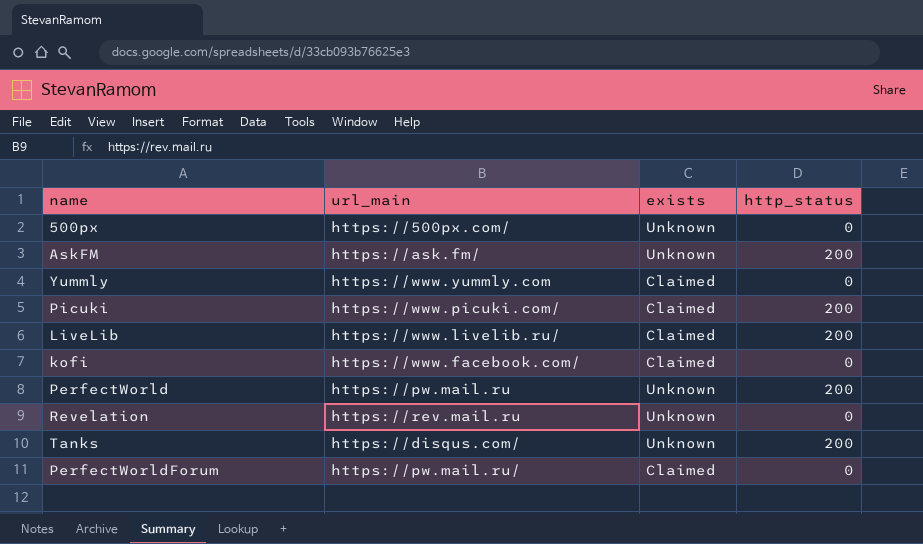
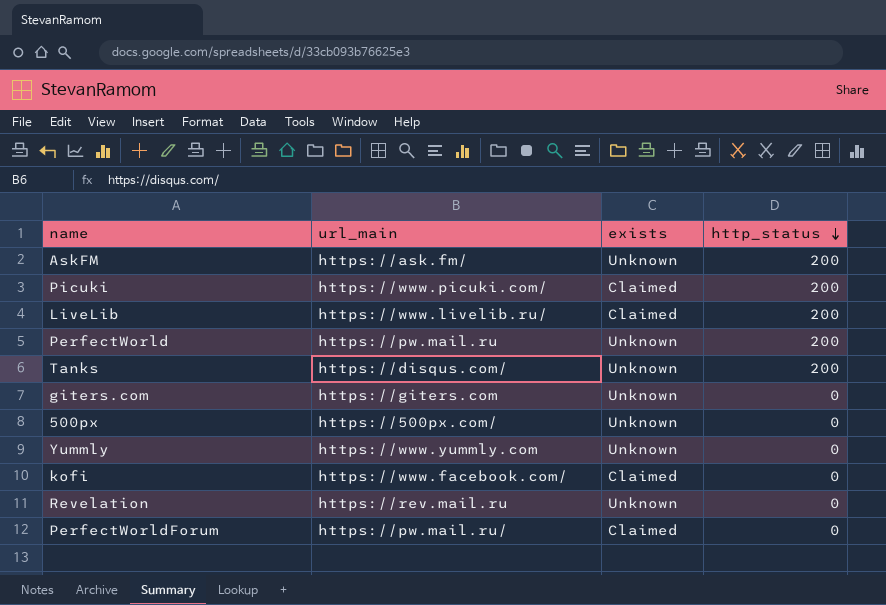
row order: none -> http_status descending
row giters.com: none -> https://giters.com | Unknown | 0
Yummly | exists: Claimed -> Unknown

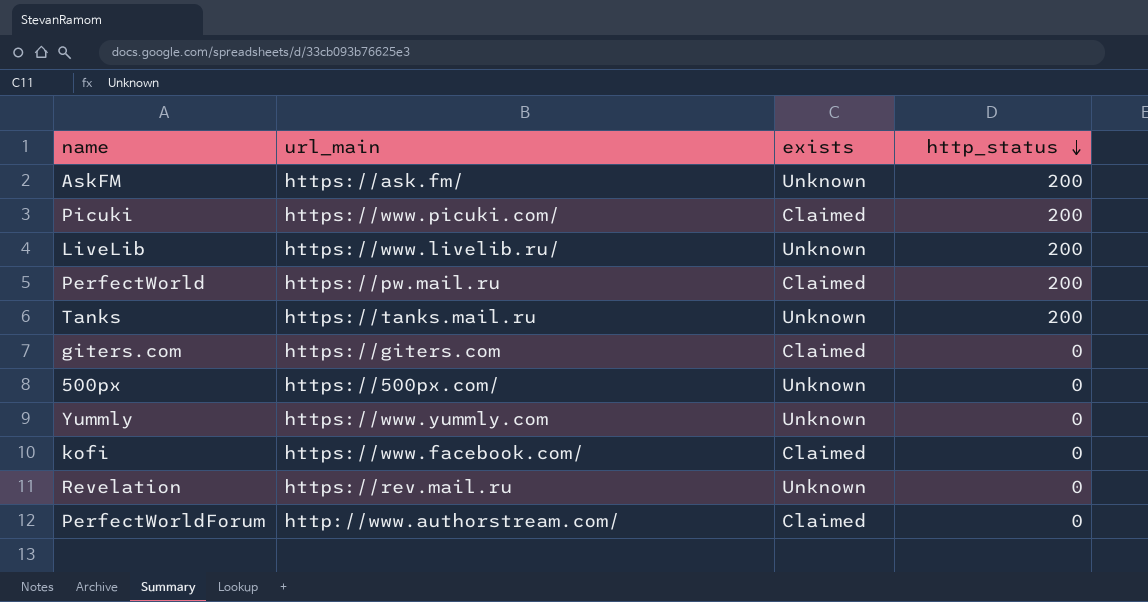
LiveLib | exists: Claimed -> Unknown
PerfectWorld | exists: Unknown -> Claimed
Tanks | url_main: https://disqus.com/ -> https://tanks.mail.ru
giters.com | exists: Unknown -> Claimed
PerfectWorldForum | url_main: https://pw.mail.ru/ -> http://www.authorstream.com/

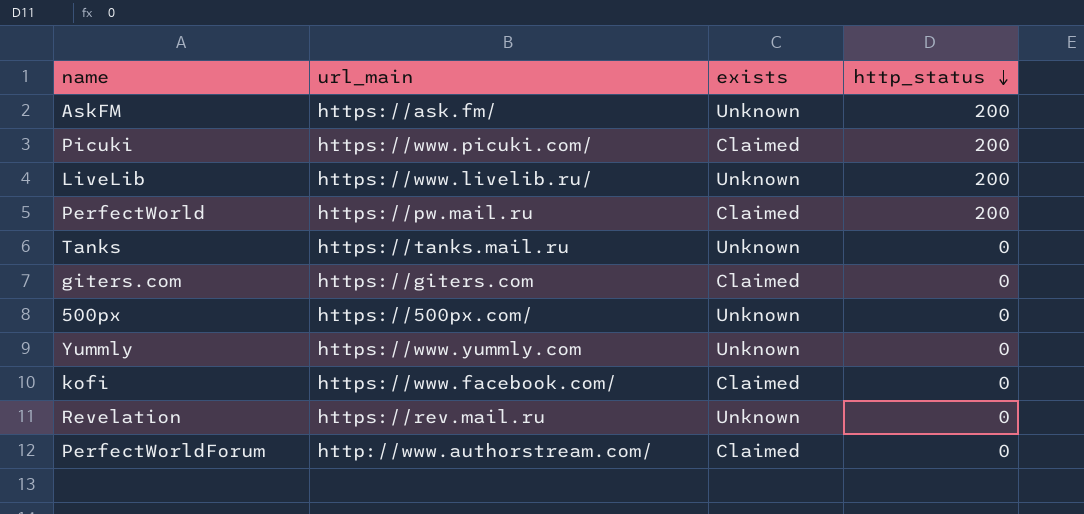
Tanks | http_status: 200 -> 0

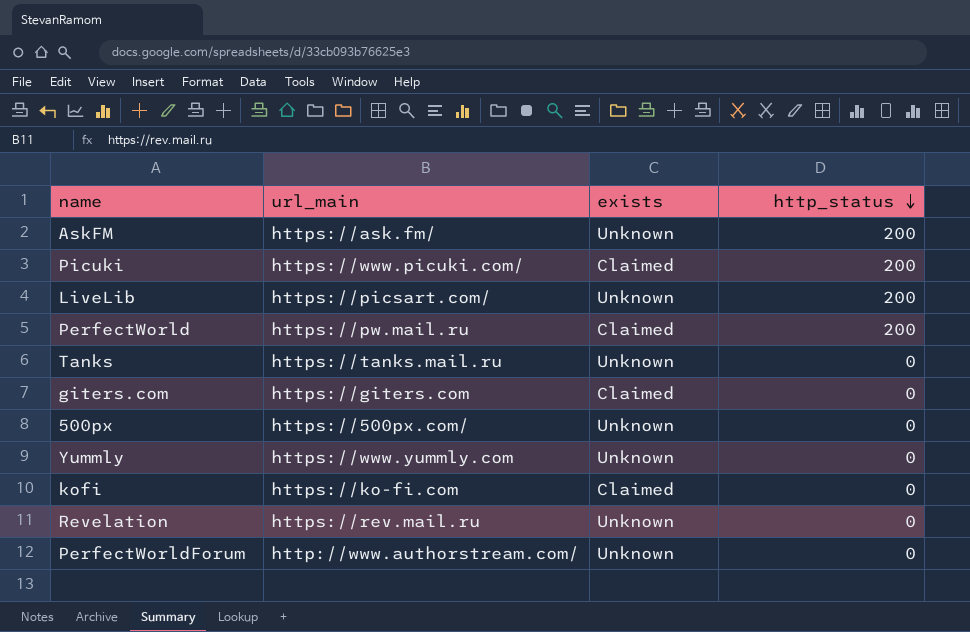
LiveLib | url_main: https://www.livelib.ru/ -> https://picsart.com/
kofi | url_main: https://www.facebook.com/ -> https://ko-fi.com
PerfectWorldForum | exists: Claimed -> Unknown

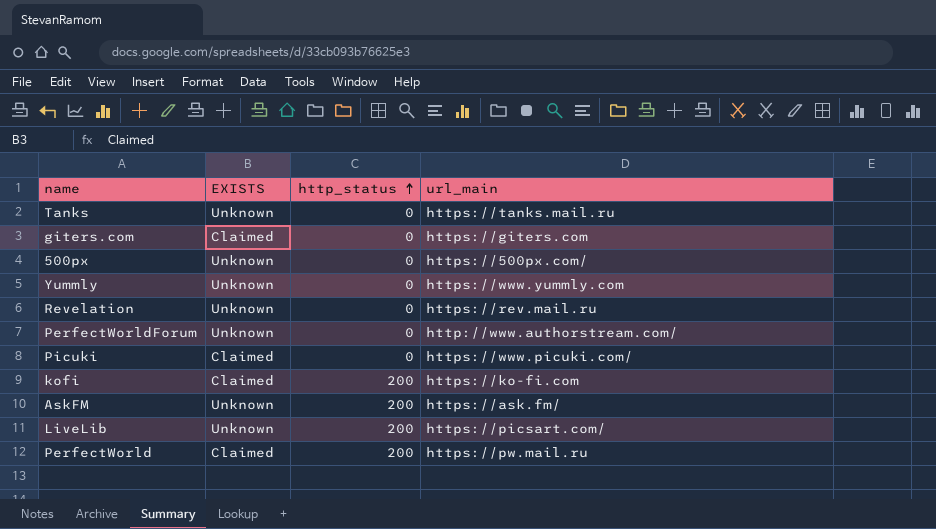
row order: http_status descending -> http_status ascending
column name: exists -> EXISTS
column url_main | position: 2 -> 4
Picuki | http_status: 200 -> 0
kofi | http_status: 0 -> 200

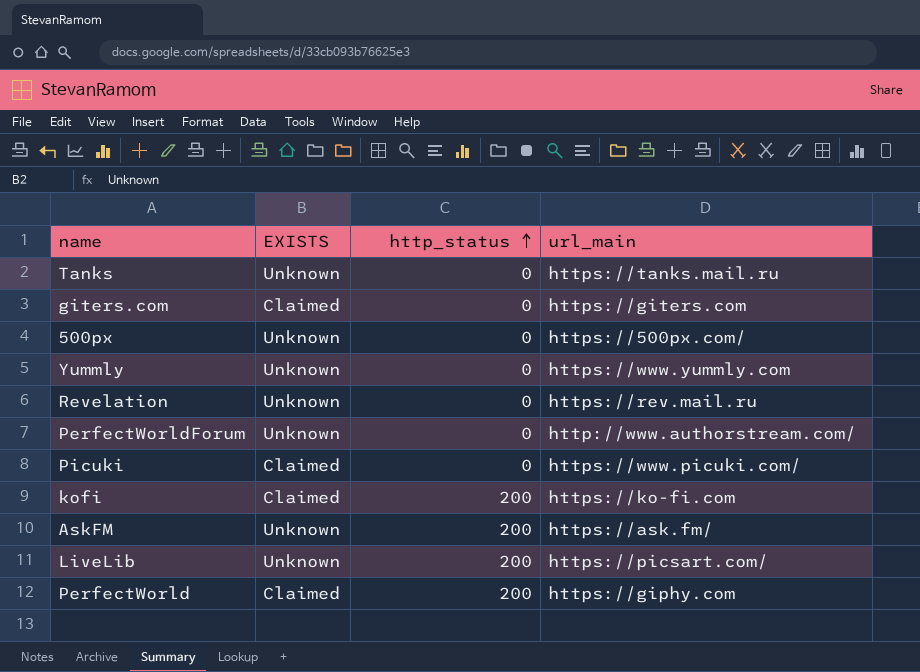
PerfectWorld | url_main: https://pw.mail.ru -> https://giphy.com

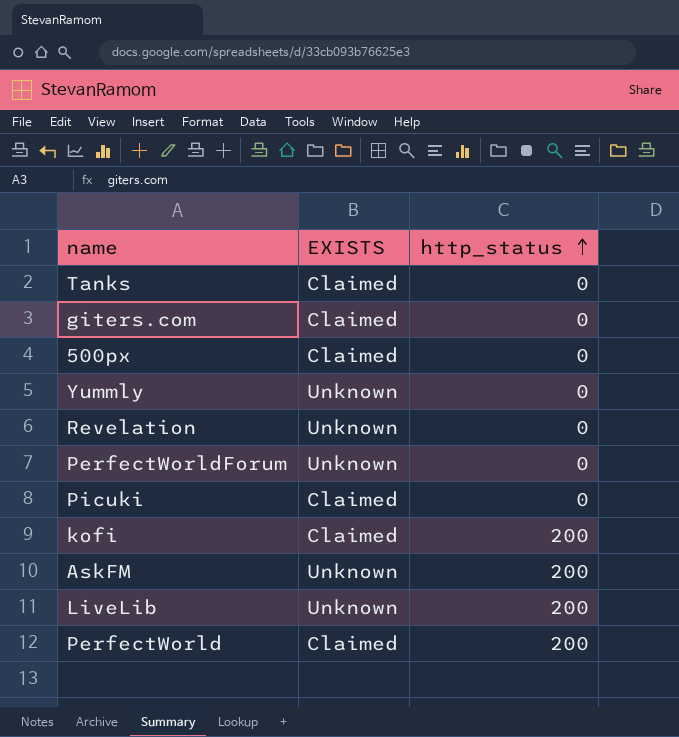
column url_main | position: 4 -> none
Tanks | EXISTS: Unknown -> Claimed
500px | EXISTS: Unknown -> Claimed

